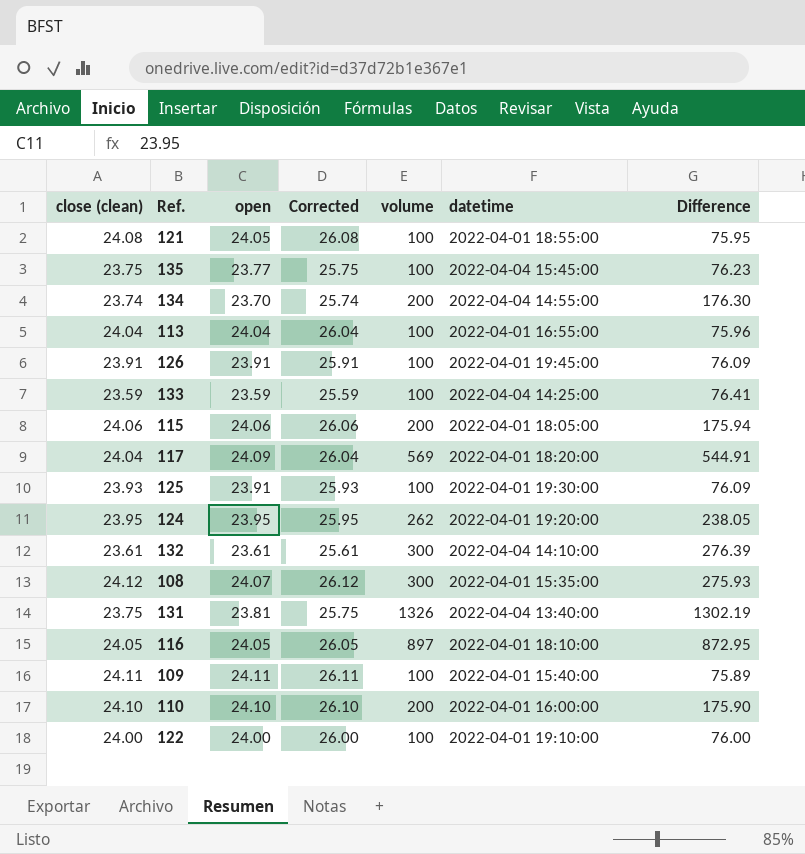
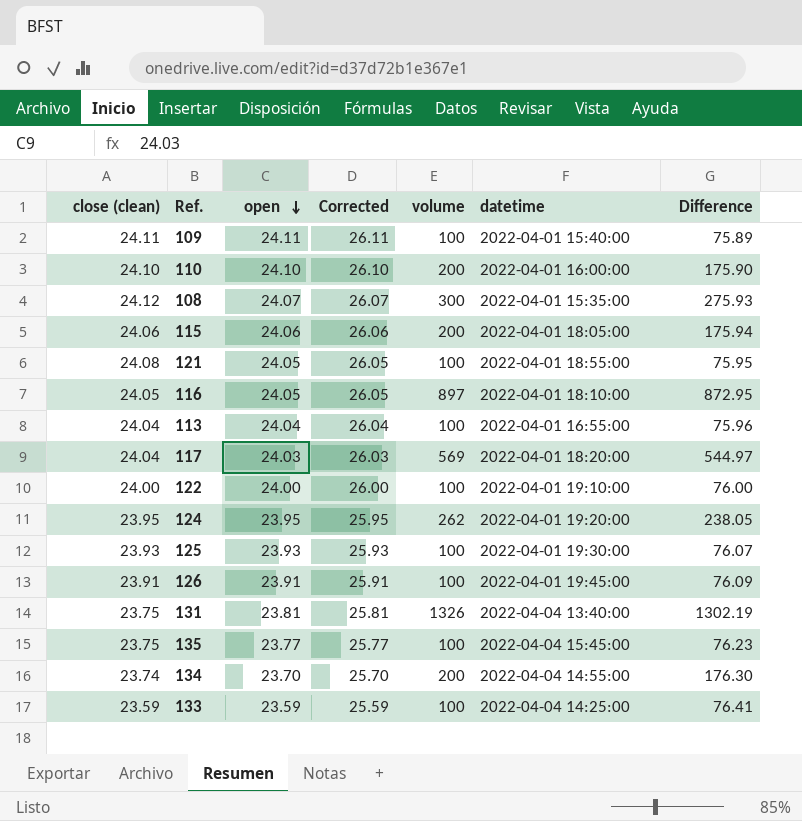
row order: none -> open descending
column Corrected | formula: [close (clean)] + 2 -> [open] + 2
row 132: 23.61 | 23.61 | 25.61 | 300 | 2022-04-04 14:10:00 | 276.39 -> none
117 | open: 24.09 -> 24.03
117 | Difference: 544.91 -> 544.97
125 | open: 23.91 -> 23.93
125 | Difference: 76.09 -> 76.07

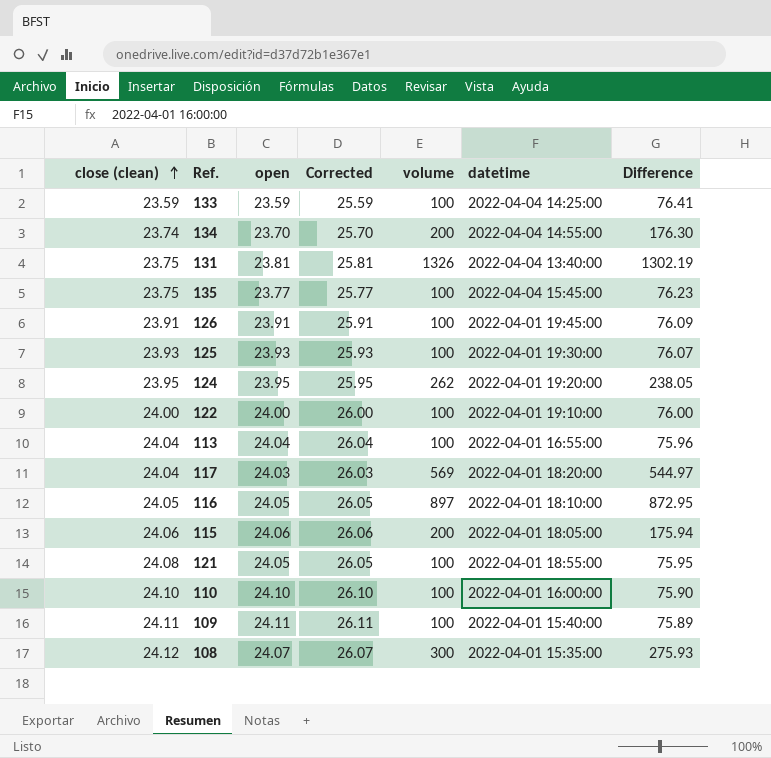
row order: open descending -> close (clean) ascending
110 | volume: 200 -> 100
110 | Difference: 175.90 -> 75.90

